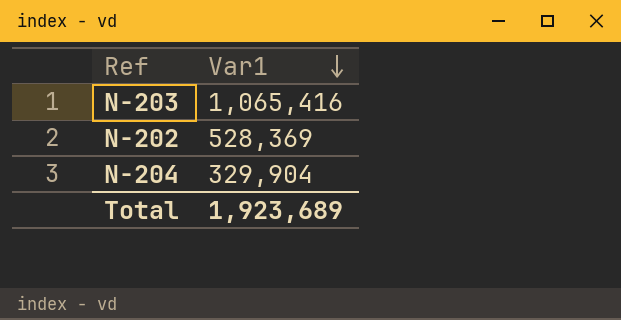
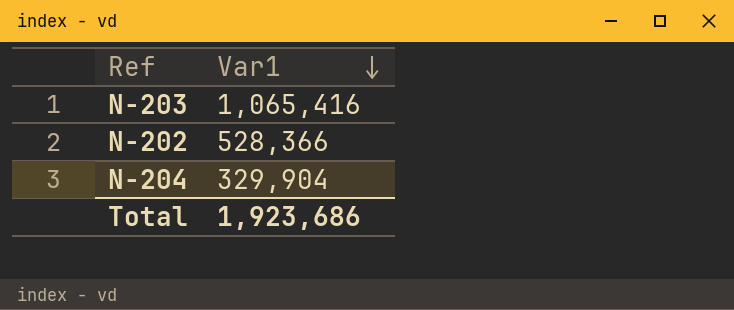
N-202 | Var1: 528,369 -> 528,366
Total | Var1: 1,923,689 -> 1,923,686

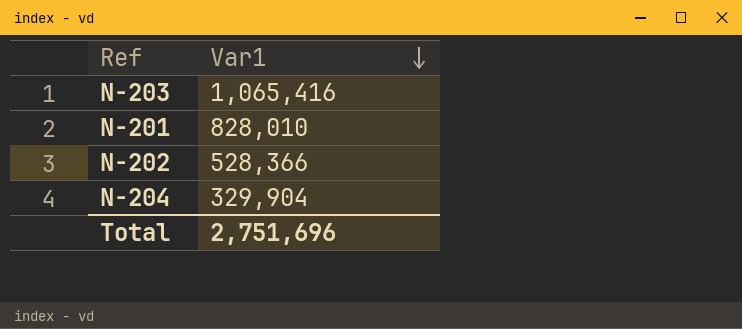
row N-201: none -> 828,010
Total | Var1: 1,923,686 -> 2,751,696

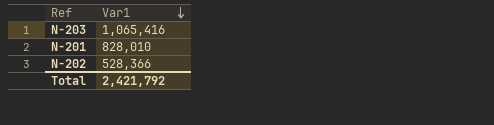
row N-204: 329,904 -> none
Total | Var1: 2,751,696 -> 2,421,792

